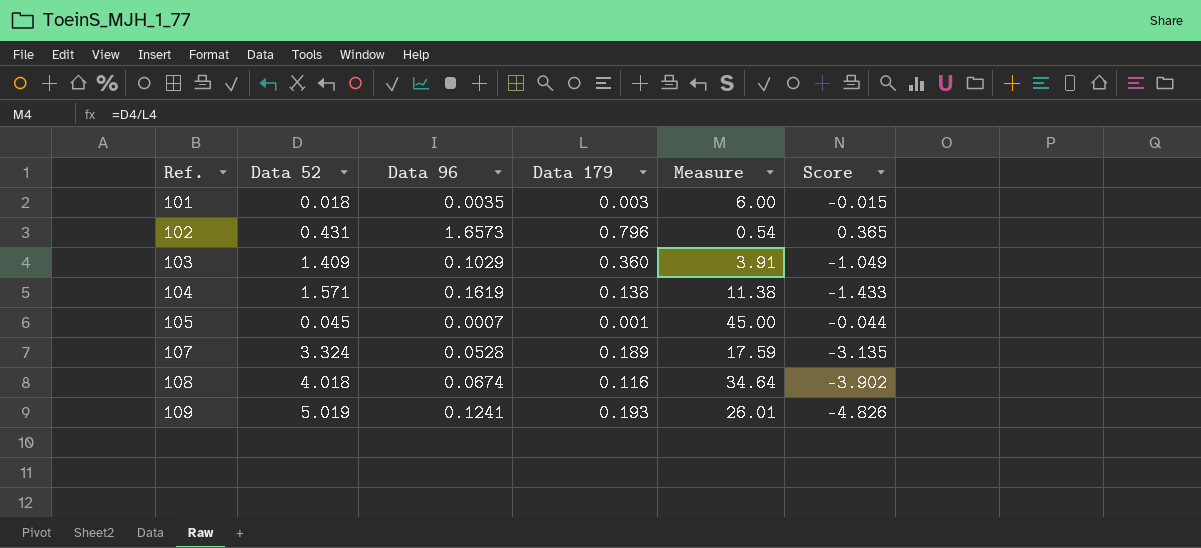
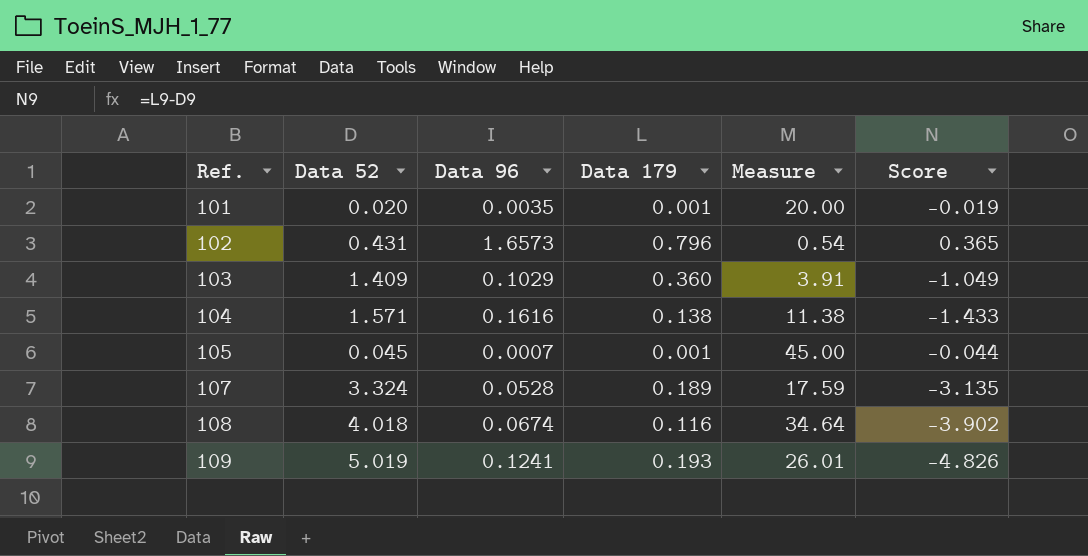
101 | Data 52: 0.018 -> 0.020
101 | Data 179: 0.003 -> 0.001
101 | Measure: 6.00 -> 20.00
101 | Score: -0.015 -> -0.019
104 | Data 96: 0.1619 -> 0.1616

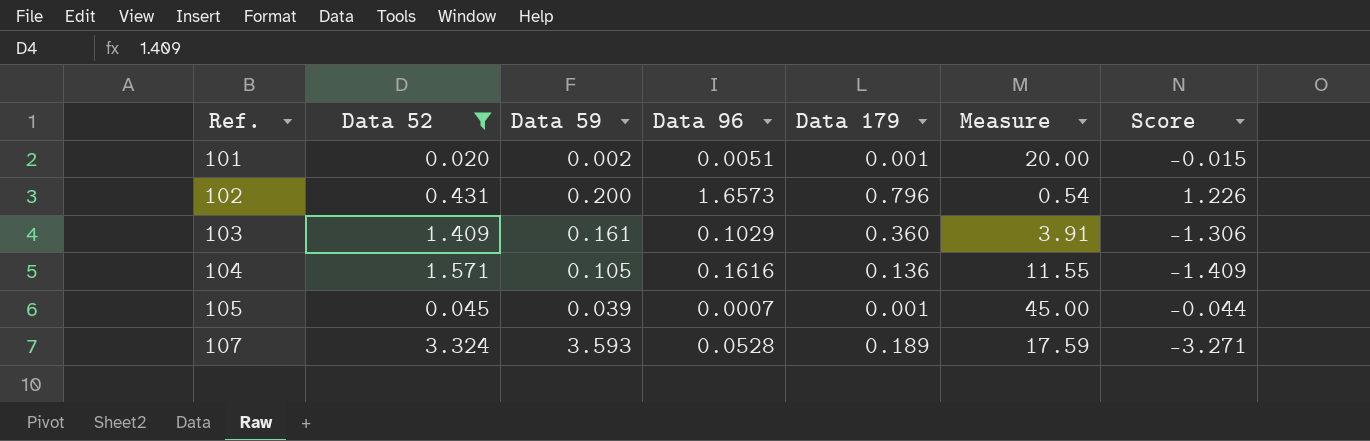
filter: none -> Data 52 <= 3.324
column Data 59 | position: none -> 3
column Score | formula: [Data 179] - [Data 52] -> [Data 96] - [Data 52]
101 | Data 96: 0.0035 -> 0.0051
104 | Data 179: 0.138 -> 0.136
104 | Measure: 11.38 -> 11.55

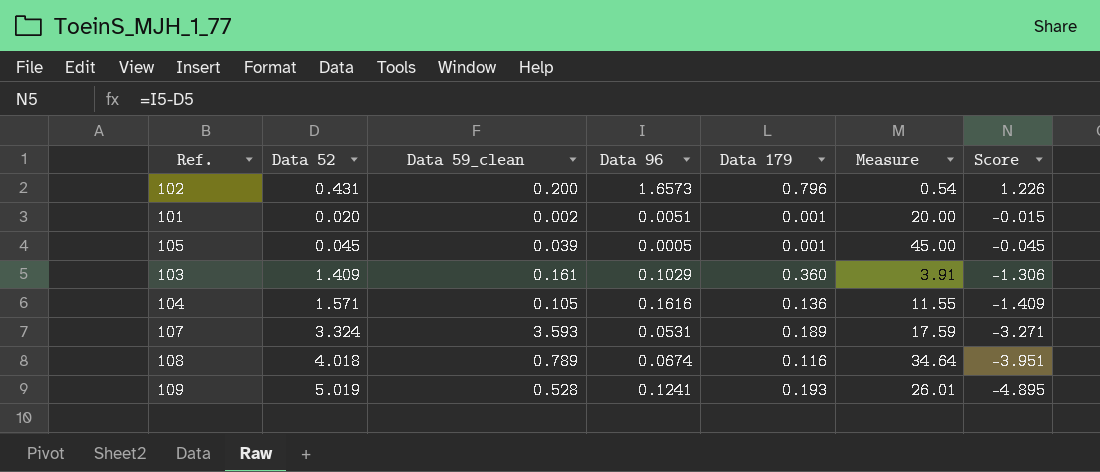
filter: Data 52 <= 3.324 -> none
row order: Ref. ascending -> Score descending
column name: Data 59 -> Data 59_clean
105 | Data 96: 0.0007 -> 0.0005
105 | Score: -0.044 -> -0.045
107 | Data 96: 0.0528 -> 0.0531

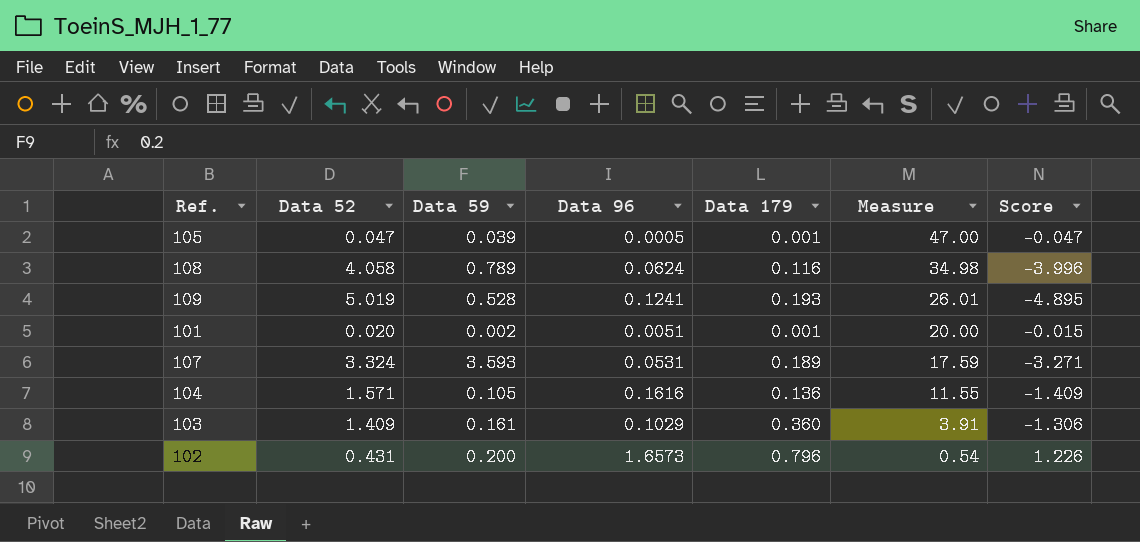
row order: Score descending -> Measure descending
column name: Data 59_clean -> Data 59
105 | Data 52: 0.045 -> 0.047
105 | Measure: 45.00 -> 47.00
105 | Score: -0.045 -> -0.047
108 | Data 52: 4.018 -> 4.058
108 | Data 96: 0.0674 -> 0.0624
108 | Measure: 34.64 -> 34.98
108 | Score: -3.951 -> -3.996

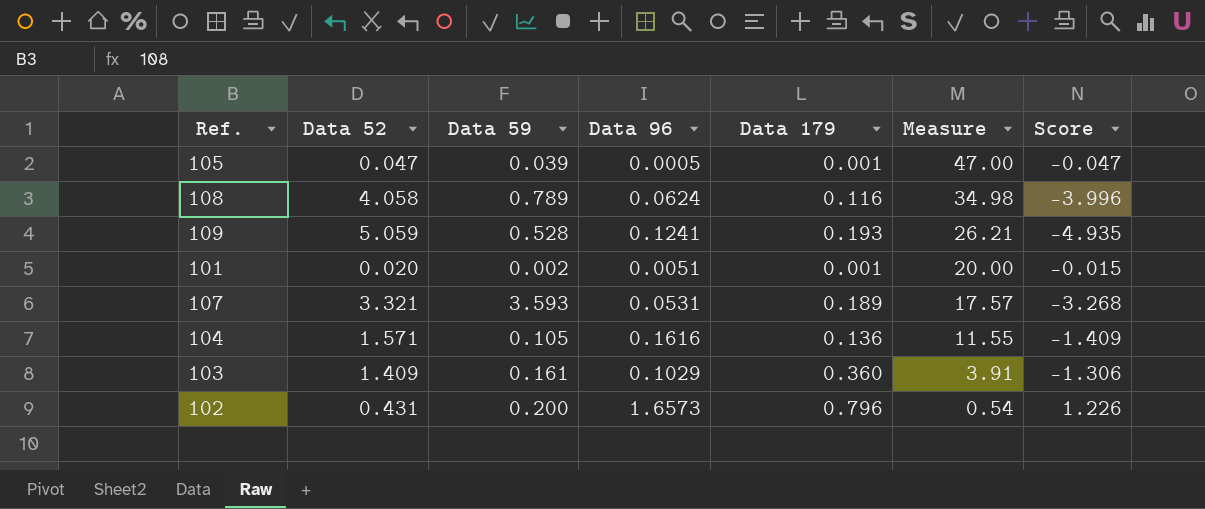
109 | Data 52: 5.019 -> 5.059
109 | Measure: 26.01 -> 26.21
109 | Score: -4.895 -> -4.935
107 | Data 52: 3.324 -> 3.321
107 | Measure: 17.59 -> 17.57
107 | Score: -3.271 -> -3.268

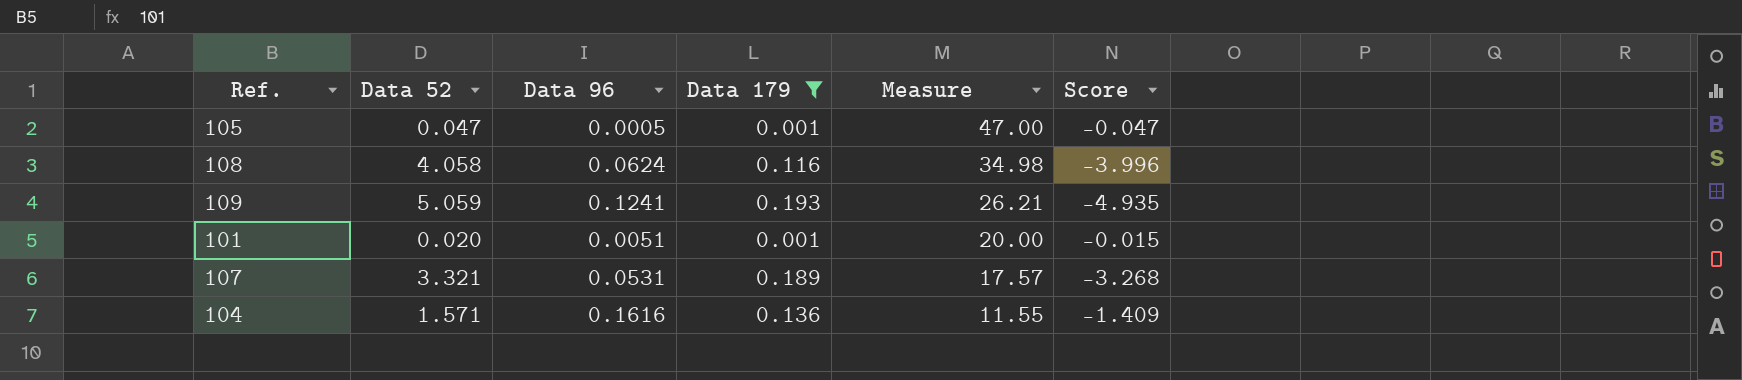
filter: none -> Data 179 <= 0.193
column Data 59 | position: 3 -> none

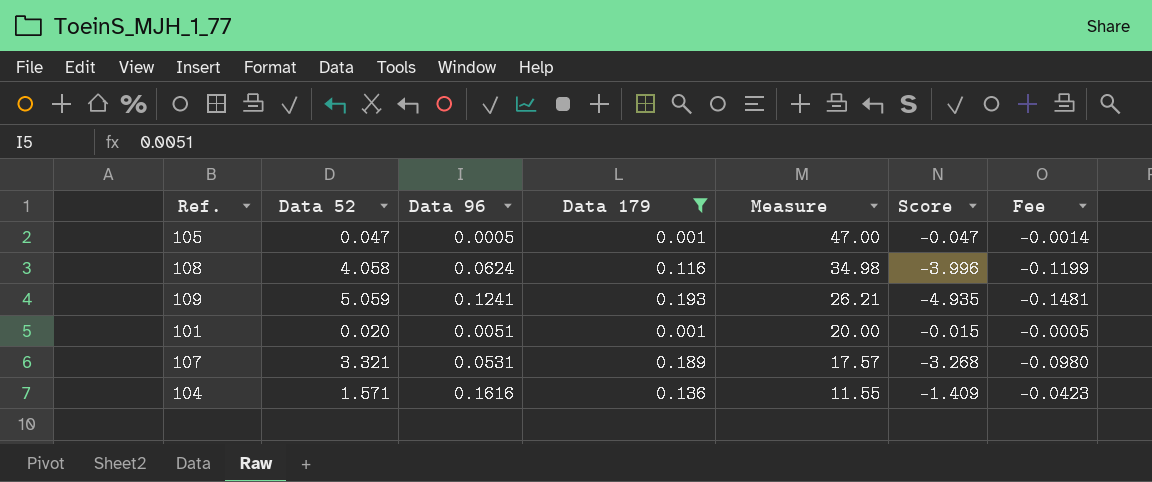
column Fee | formula: none -> [Score] * 0.03

